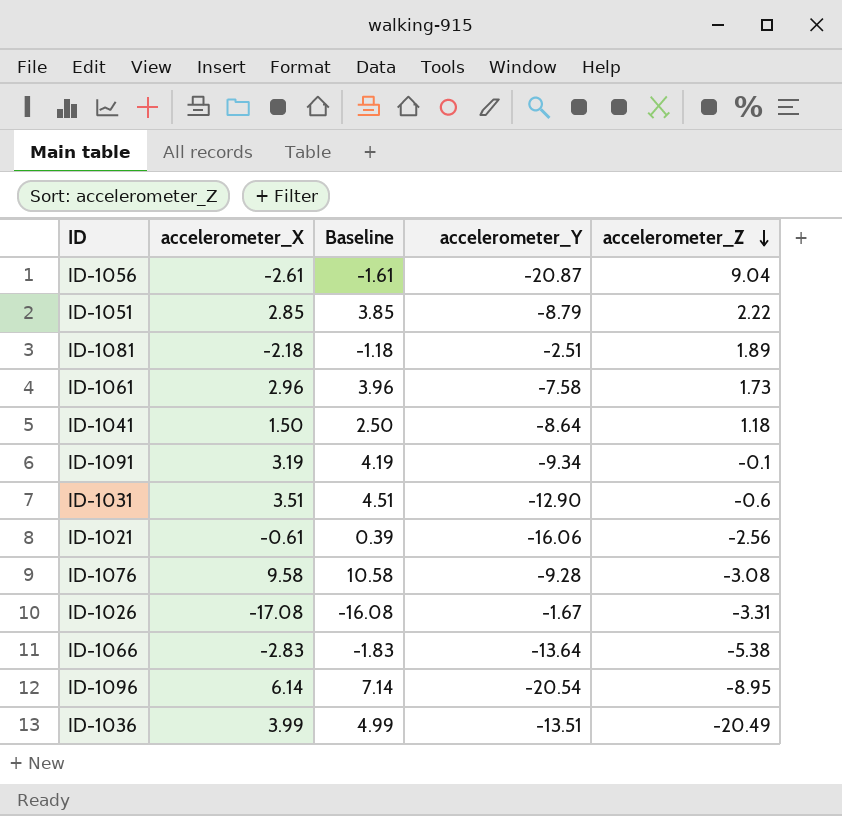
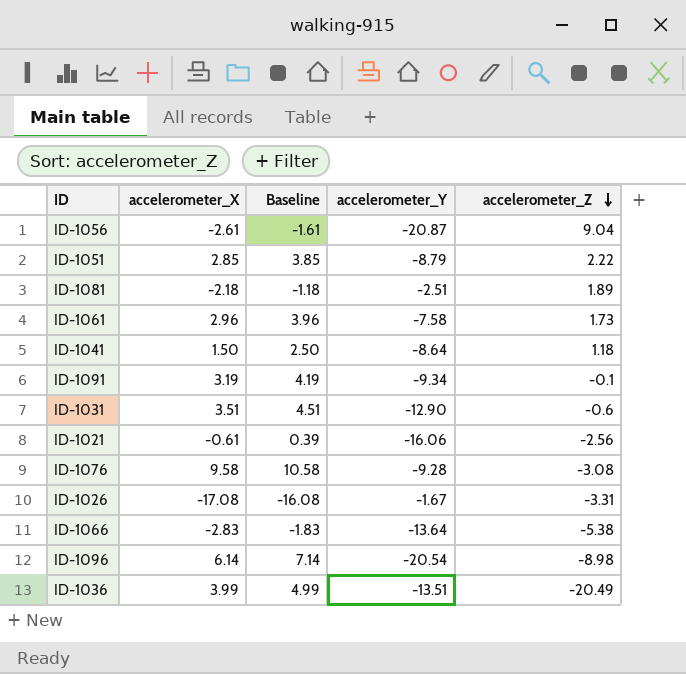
ID-1096 | accelerometer_Z: -8.95 -> -8.98

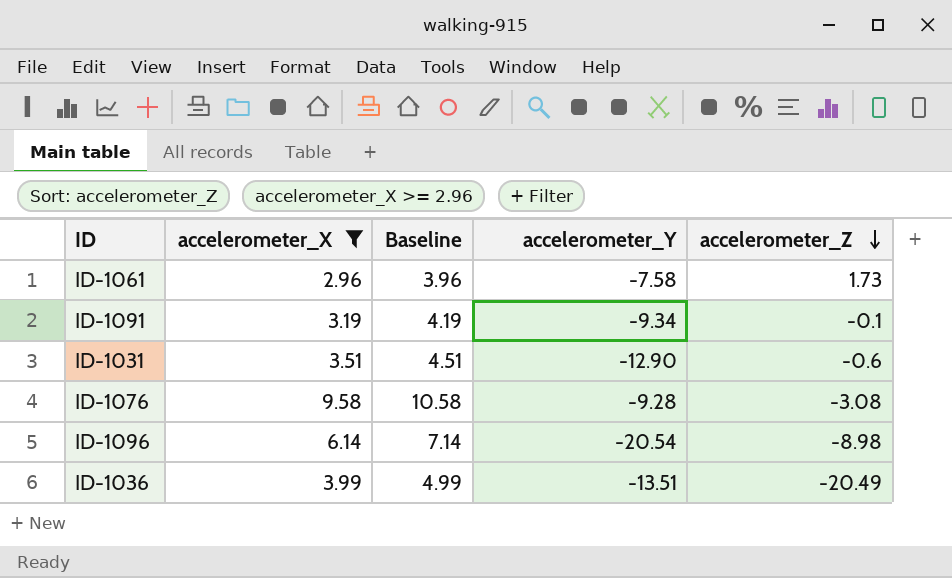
filter: none -> accelerometer_X >= 2.96

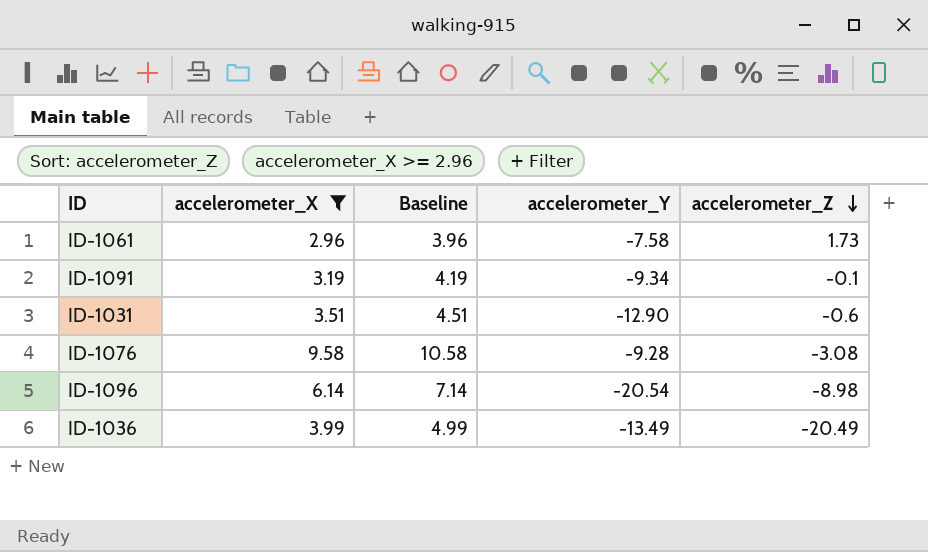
ID-1036 | accelerometer_Y: -13.51 -> -13.49

